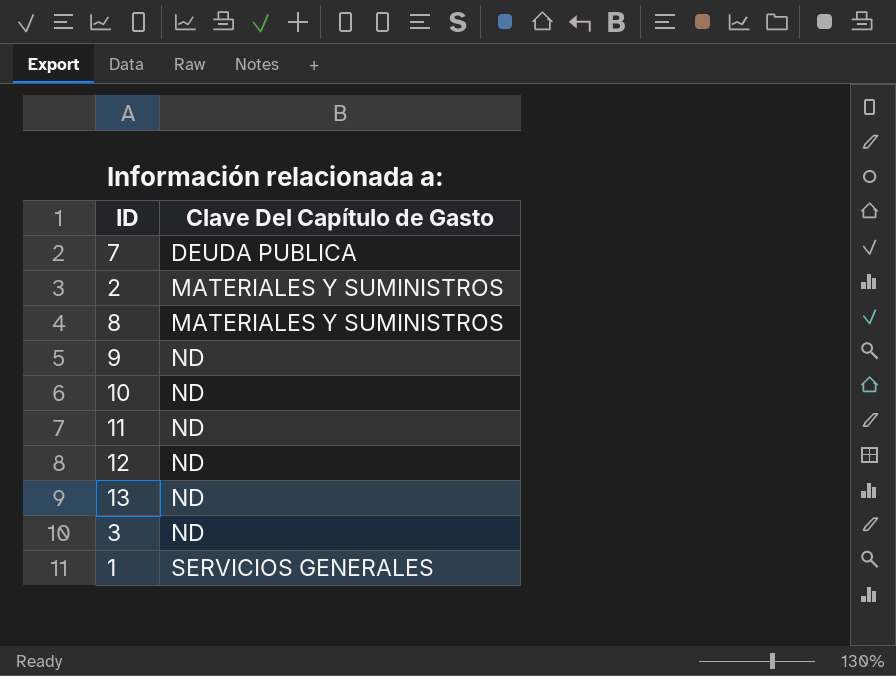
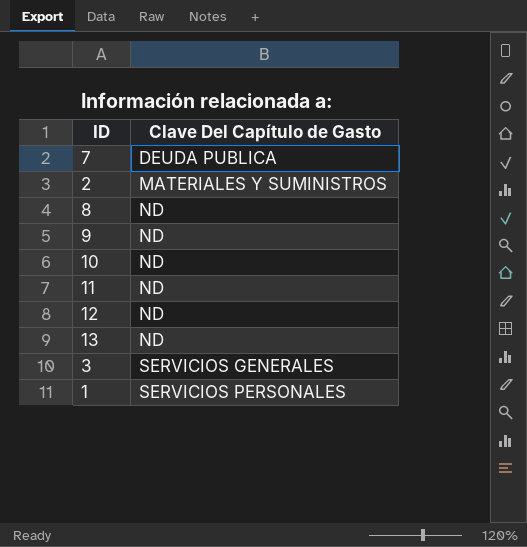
8 | Clave Del Capítulo de Gasto: MATERIALES Y SUMINISTROS -> ND
3 | Clave Del Capítulo de Gasto: ND -> SERVICIOS GENERALES
1 | Clave Del Capítulo de Gasto: SERVICIOS GENERALES -> SERVICIOS PERSONALES

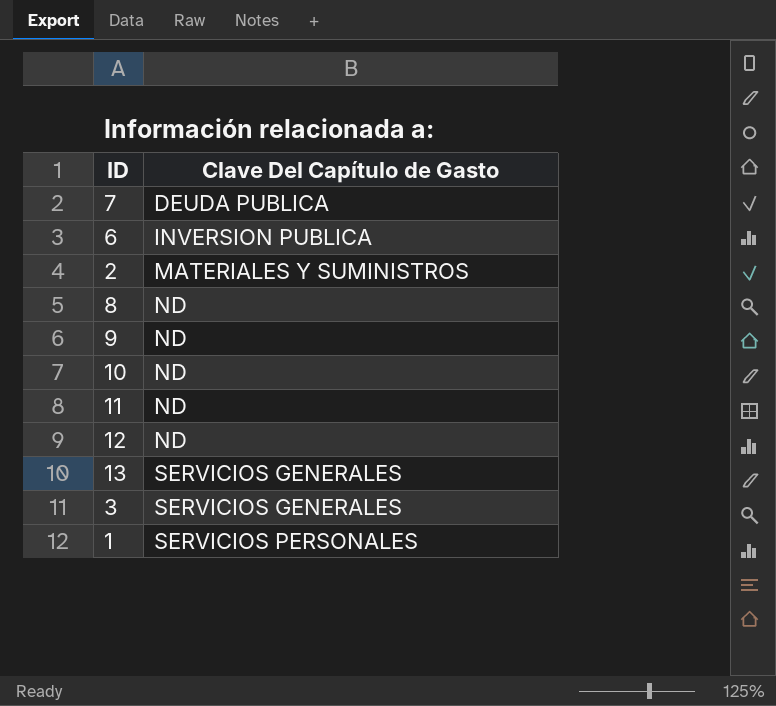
row 6: none -> INVERSION PUBLICA
13 | Clave Del Capítulo de Gasto: ND -> SERVICIOS GENERALES

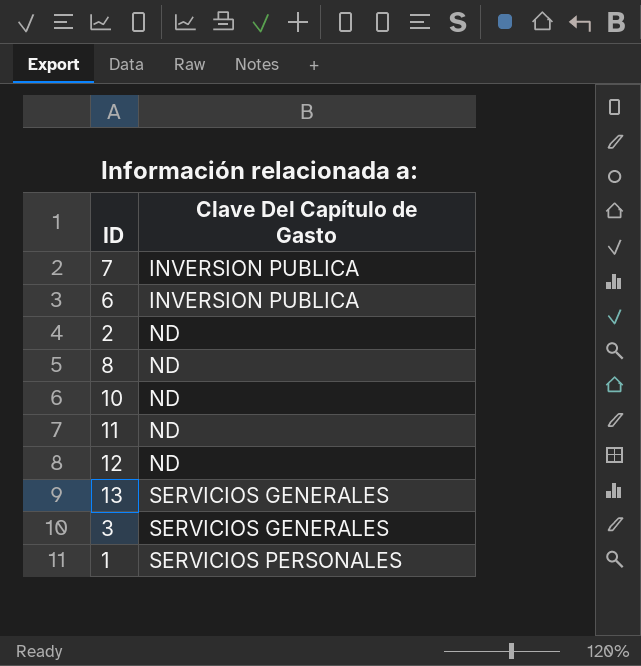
row 9: ND -> none
7 | Clave Del Capítulo de Gasto: DEUDA PUBLICA -> INVERSION PUBLICA
2 | Clave Del Capítulo de Gasto: MATERIALES Y SUMINISTROS -> ND

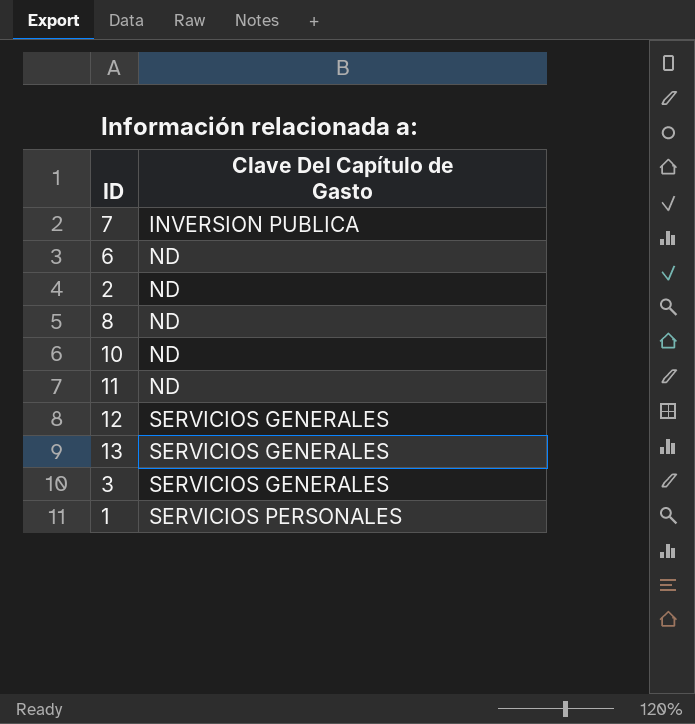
6 | Clave Del Capítulo de Gasto: INVERSION PUBLICA -> ND
12 | Clave Del Capítulo de Gasto: ND -> SERVICIOS GENERALES

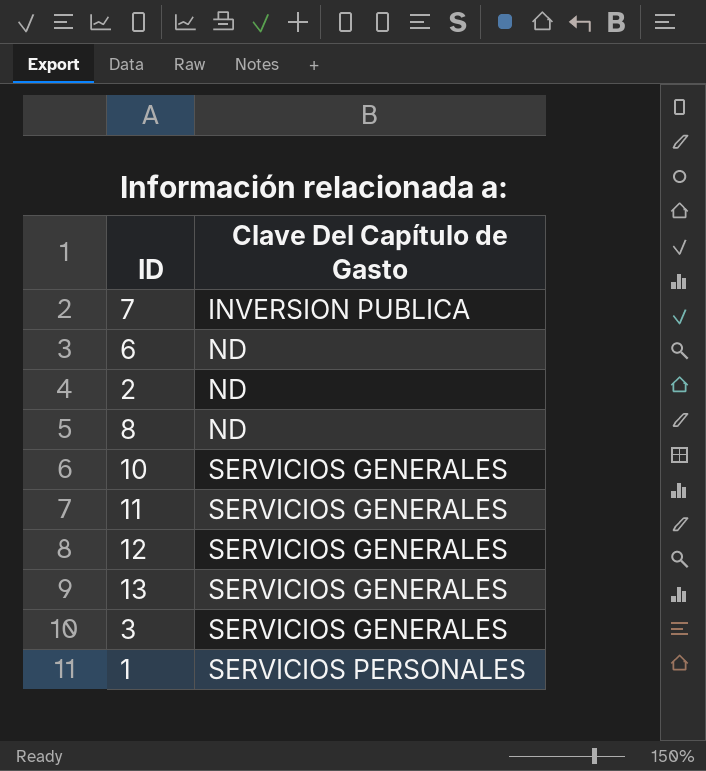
10 | Clave Del Capítulo de Gasto: ND -> SERVICIOS GENERALES
11 | Clave Del Capítulo de Gasto: ND -> SERVICIOS GENERALES

